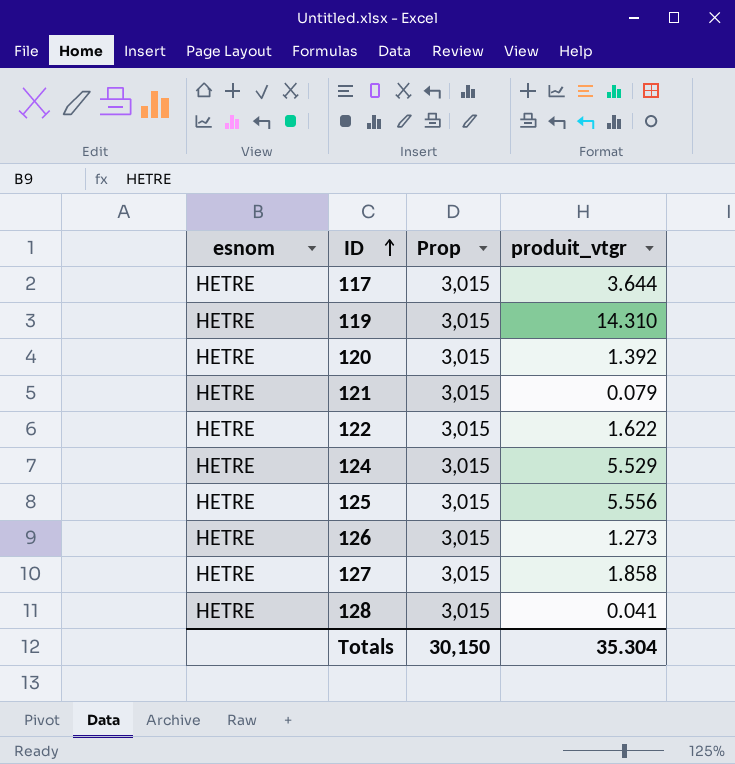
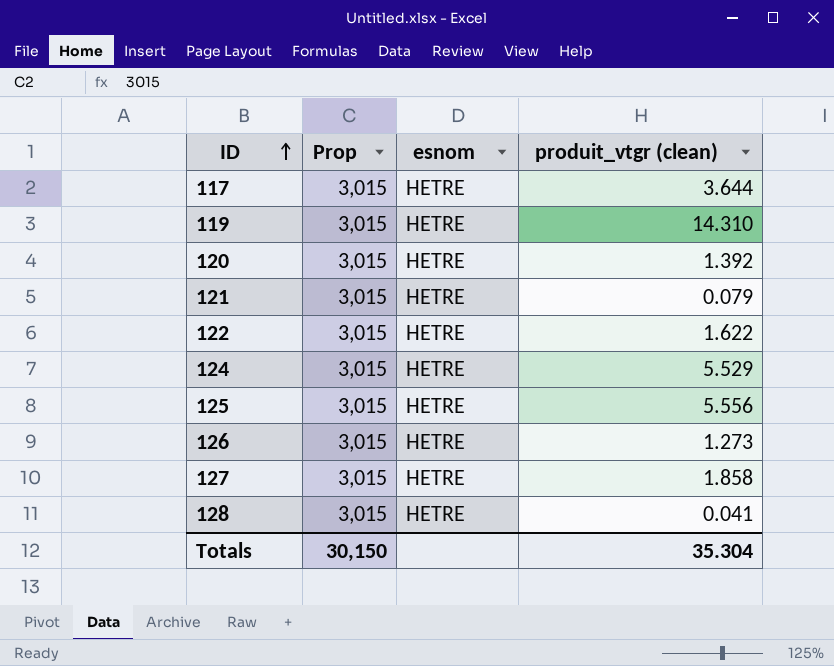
column esnom | position: 1 -> 3
column name: produit_vtgr -> produit_vtgr (clean)

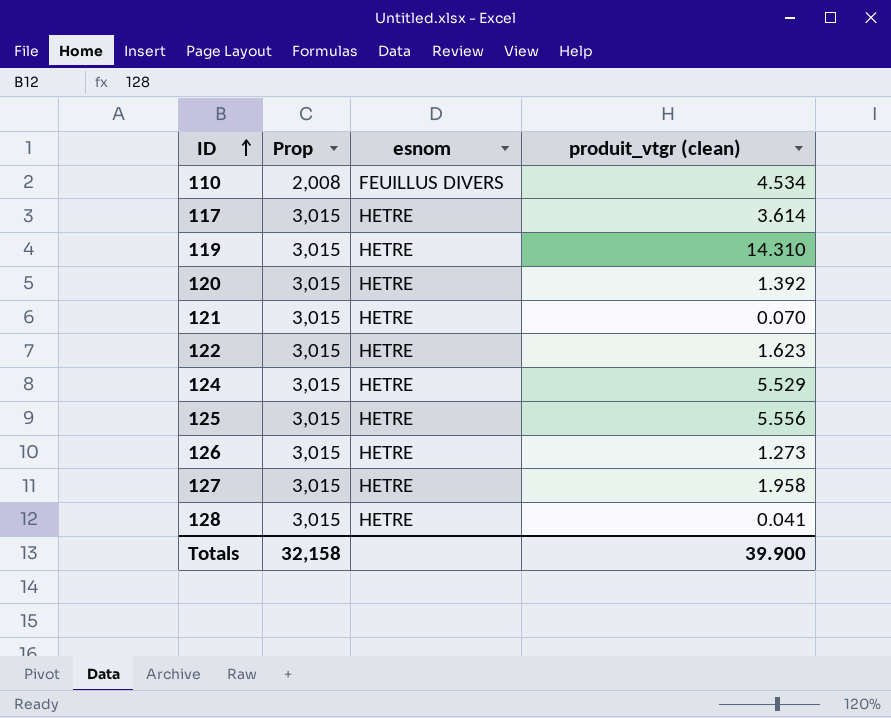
row 110: none -> 2,008 | FEUILLUS DIVERS | 4.534
117 | produit_vtgr (clean): 3.644 -> 3.614
121 | produit_vtgr (clean): 0.079 -> 0.070
122 | produit_vtgr (clean): 1.622 -> 1.623
127 | produit_vtgr (clean): 1.858 -> 1.958
Totals | Prop: 30,150 -> 32,158
Totals | produit_vtgr (clean): 35.304 -> 39.900

